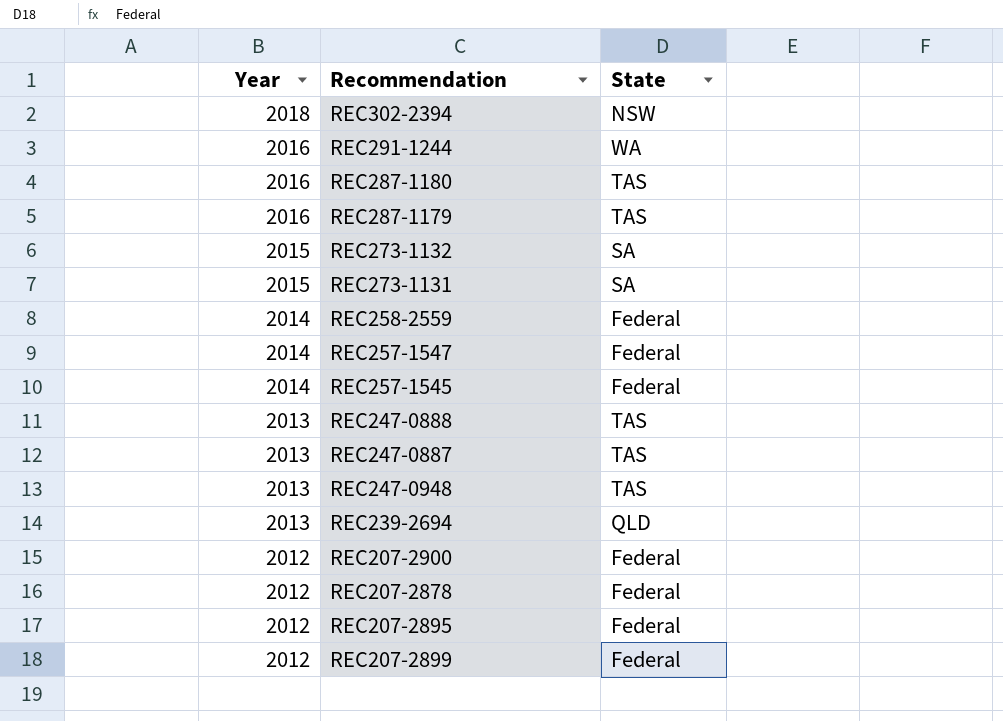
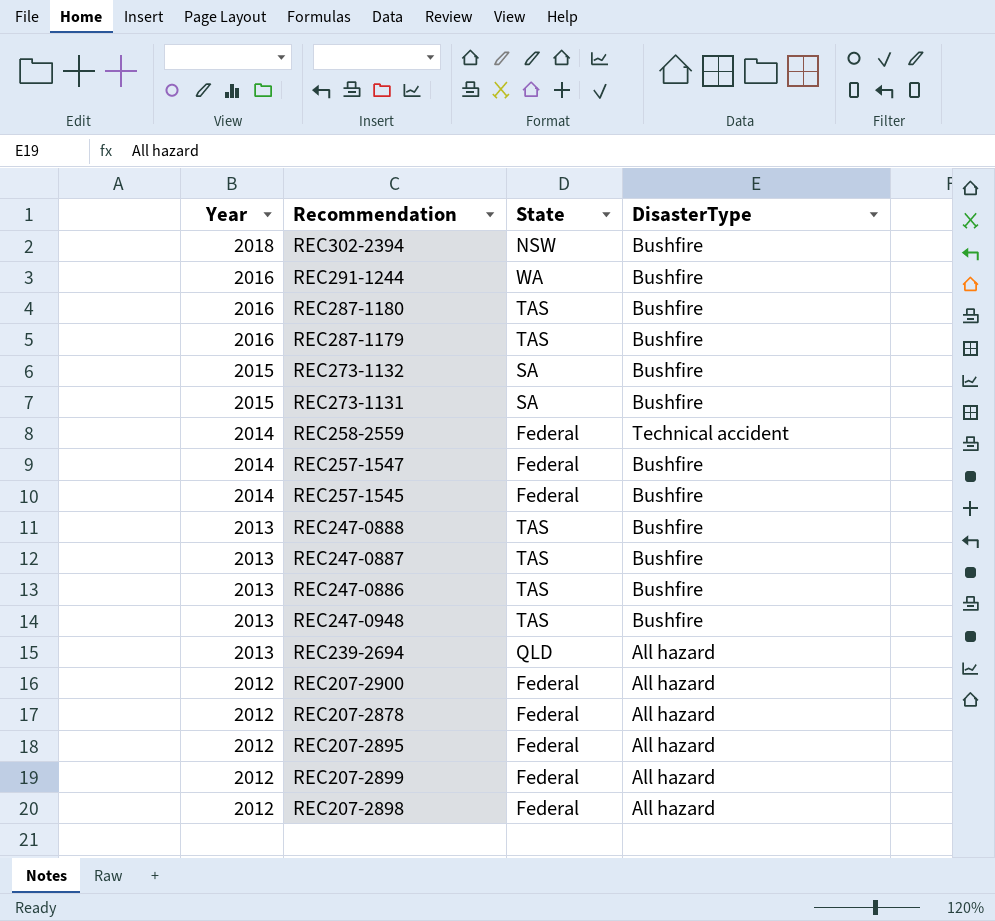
column DisasterType | position: none -> 4
row REC247-0886: none -> 2013 | TAS | Bushfire
row REC207-2898: none -> 2012 | Federal | All hazard

